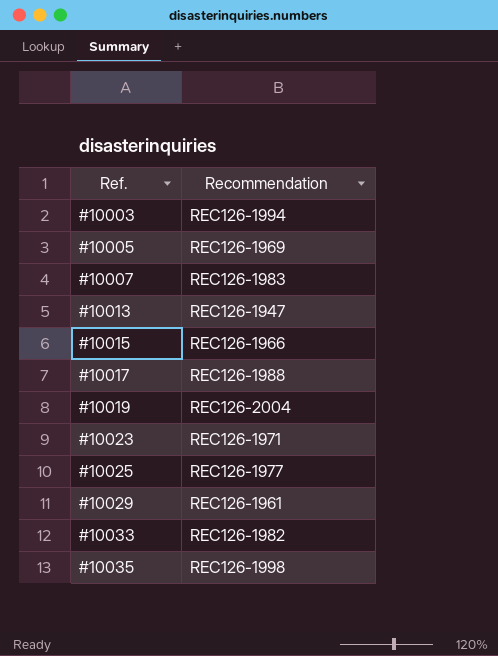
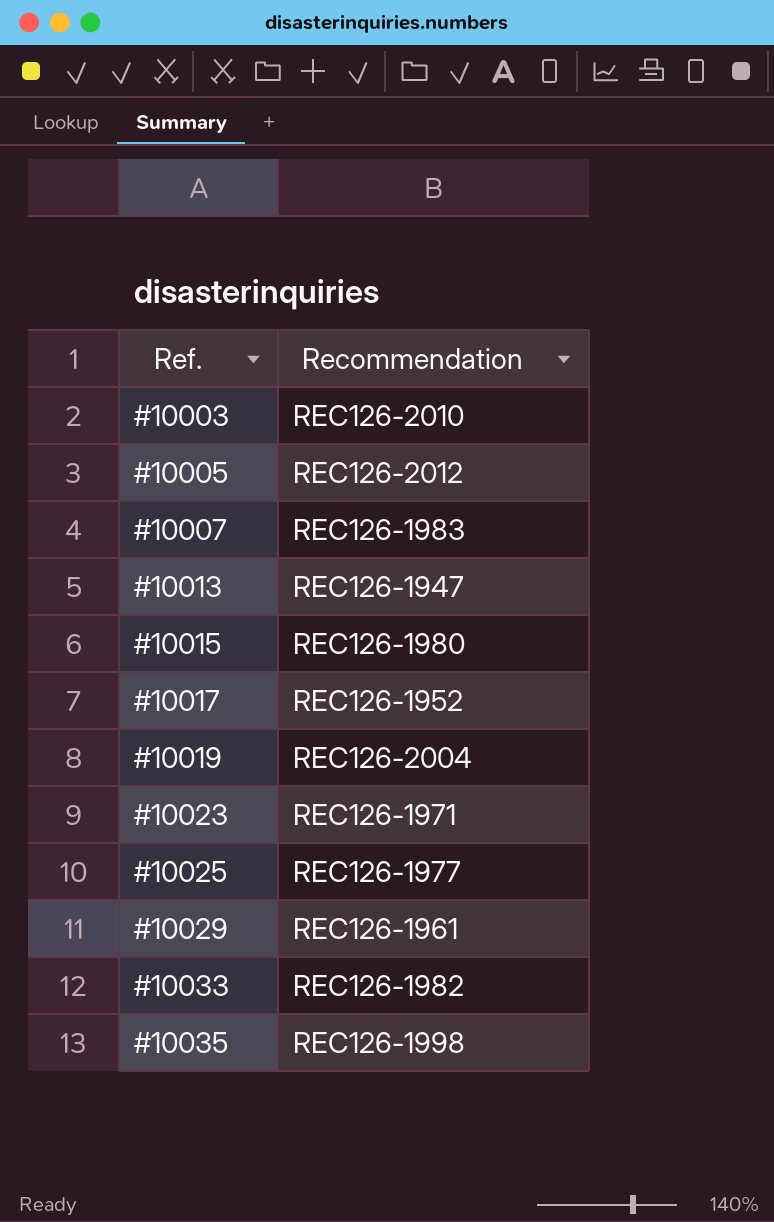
#10003 | Recommendation: REC126-1994 -> REC126-2010
#10005 | Recommendation: REC126-1969 -> REC126-2012
#10015 | Recommendation: REC126-1966 -> REC126-1980
#10017 | Recommendation: REC126-1988 -> REC126-1952

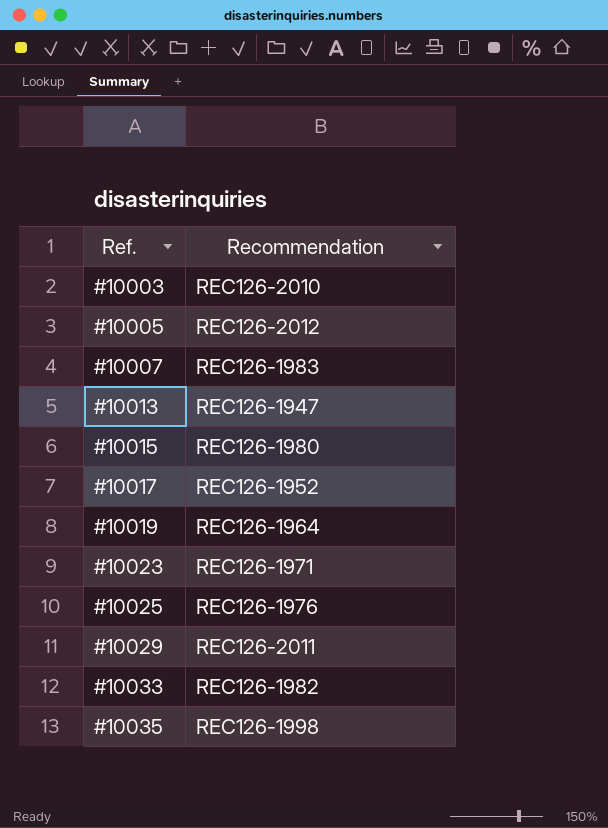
#10019 | Recommendation: REC126-2004 -> REC126-1964
#10025 | Recommendation: REC126-1977 -> REC126-1976
#10029 | Recommendation: REC126-1961 -> REC126-2011

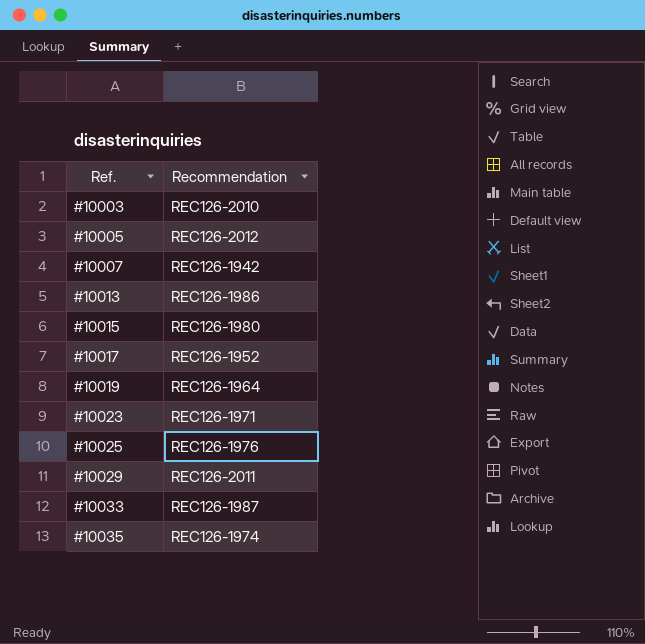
#10007 | Recommendation: REC126-1983 -> REC126-1942
#10013 | Recommendation: REC126-1947 -> REC126-1986
#10033 | Recommendation: REC126-1982 -> REC126-1987
#10035 | Recommendation: REC126-1998 -> REC126-1974

